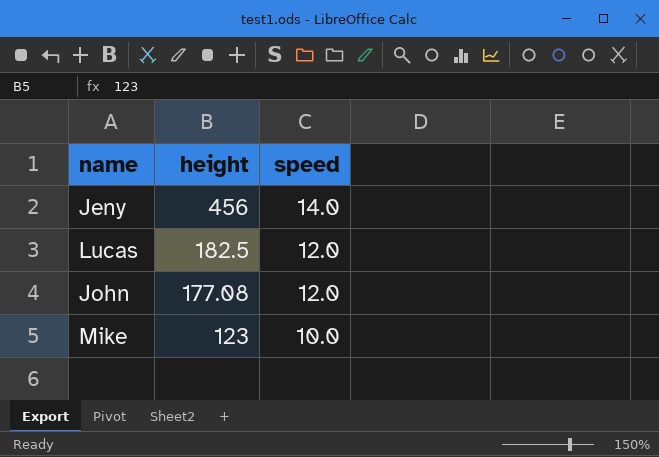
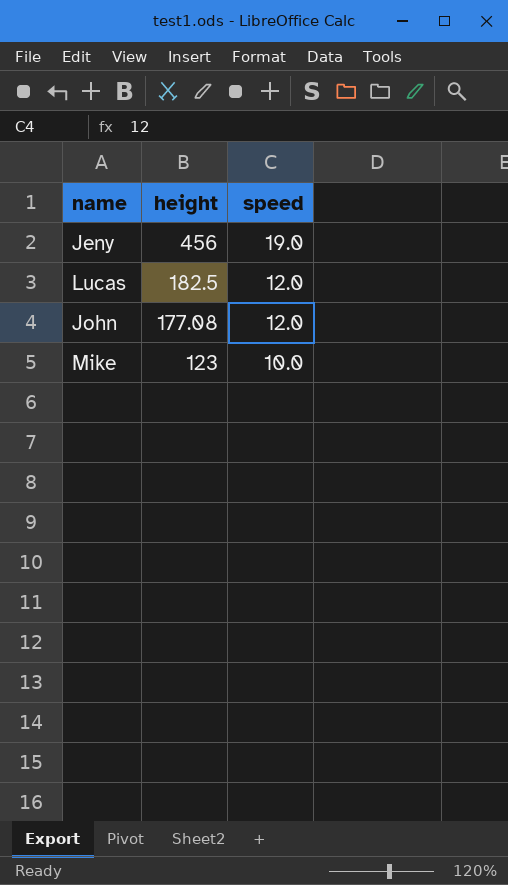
Jeny | speed: 14.0 -> 19.0

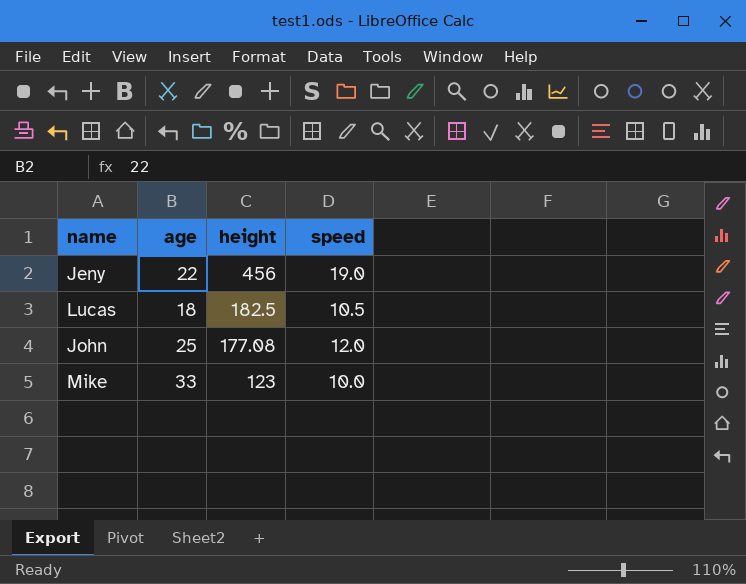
column age | position: none -> 2
Lucas | speed: 12.0 -> 10.5

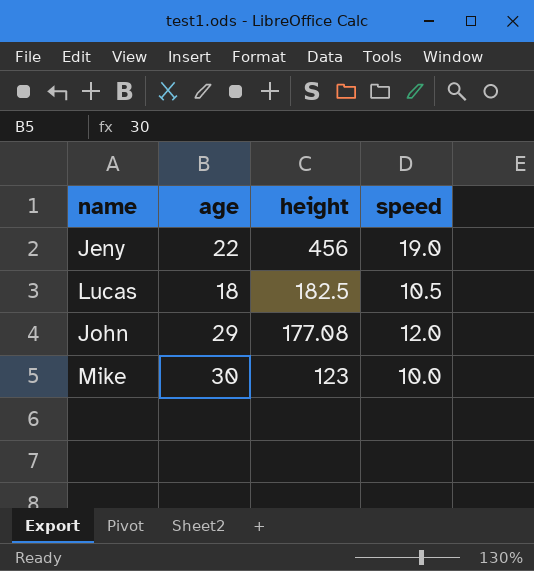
John | age: 25 -> 29
Mike | age: 33 -> 30

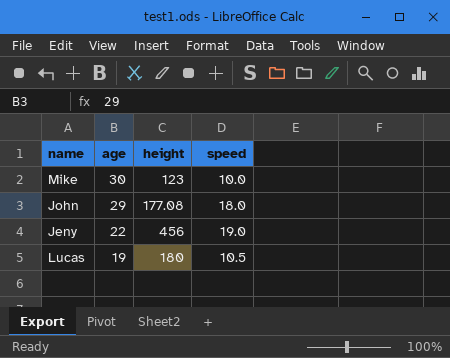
row order: height descending -> age descending
John | speed: 12.0 -> 18.0
Lucas | age: 18 -> 19
Lucas | height: 182.5 -> 180

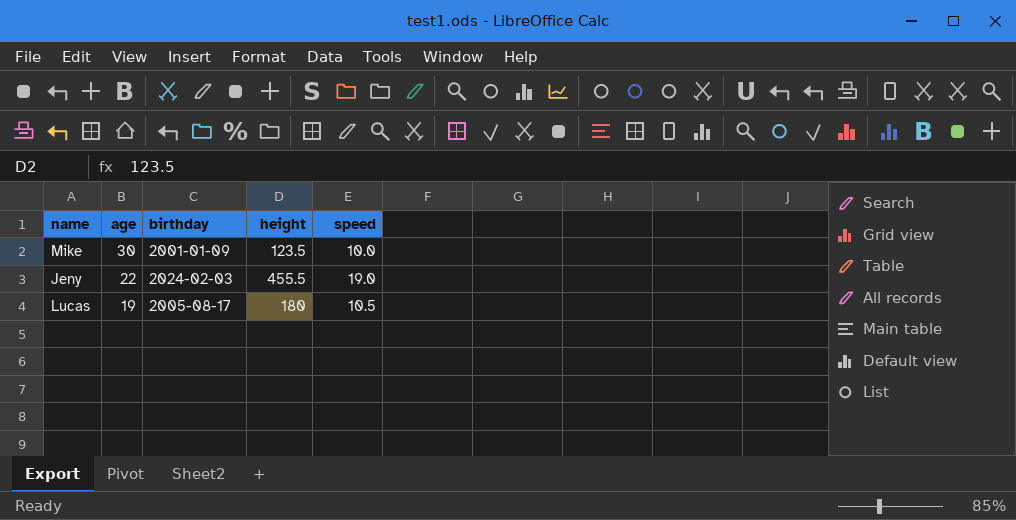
column birthday | position: none -> 3
row John: 29 | 177.08 | 18.0 -> none
Mike | height: 123 -> 123.5
Jeny | height: 456 -> 455.5

